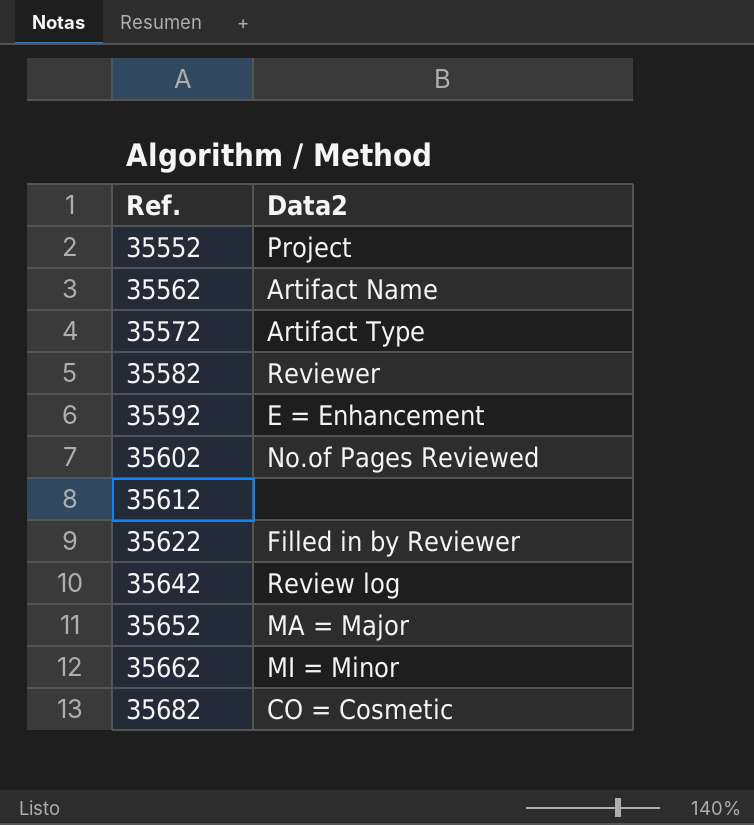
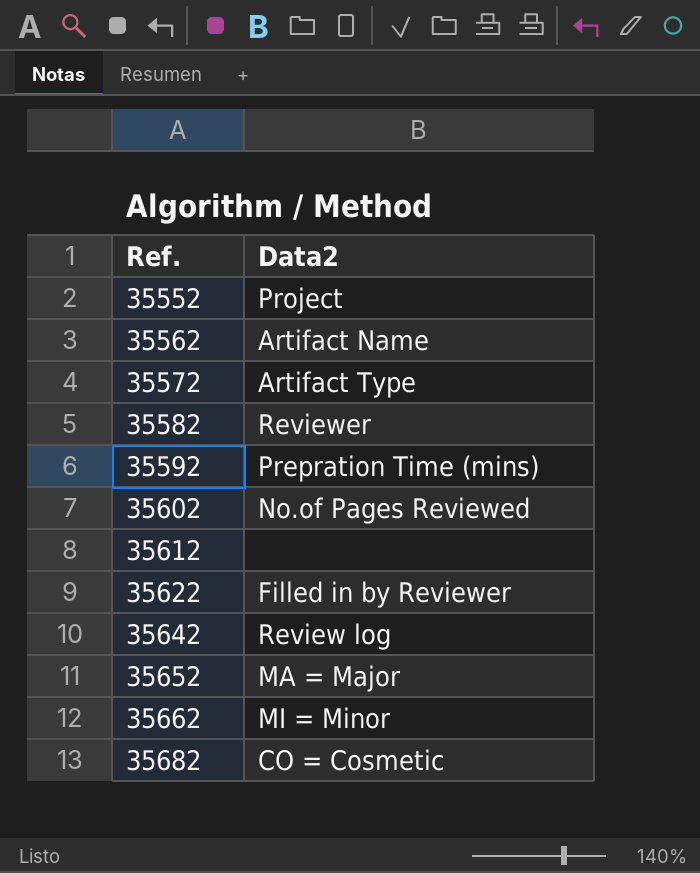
35592 | Data2: E = Enhancement -> Prepration Time (mins)

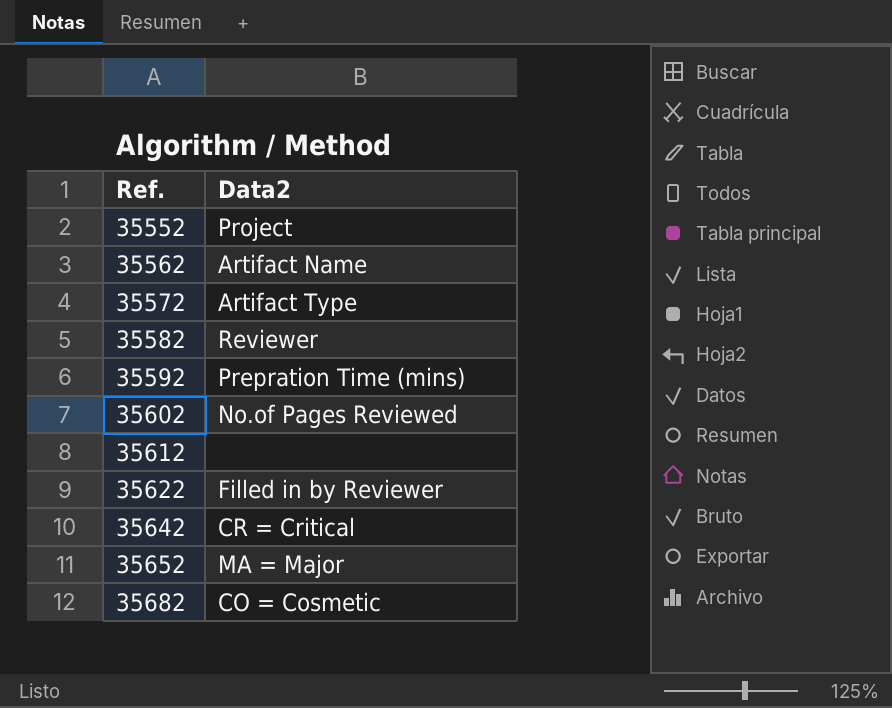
row 35662: MI = Minor -> none
35642 | Data2: Review log -> CR = Critical

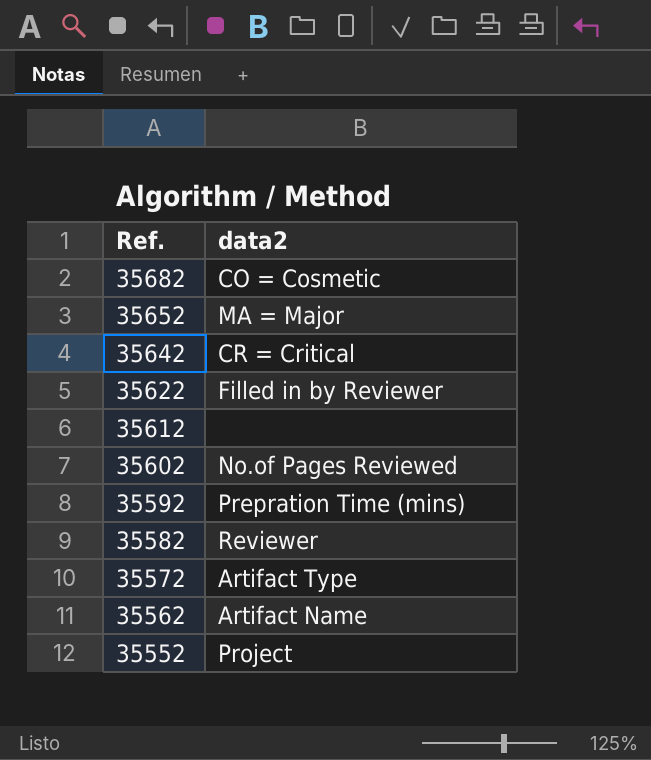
row order: Ref. ascending -> Ref. descending
column name: Data2 -> data2

